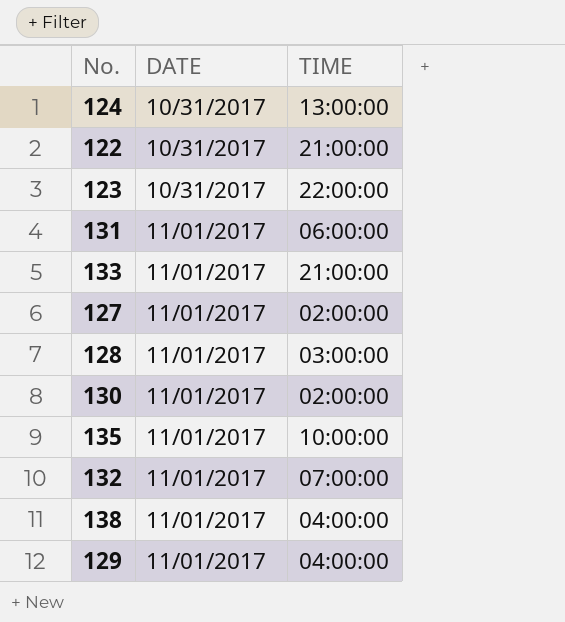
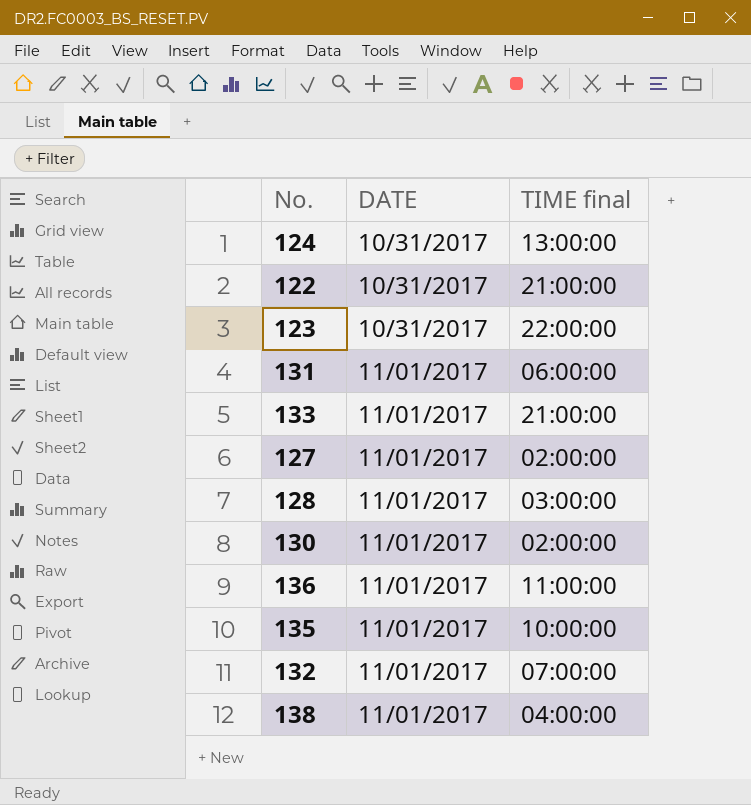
column name: TIME -> TIME final
row 129: 11/01/2017 | 04:00:00 -> none
row 136: none -> 11/01/2017 | 11:00:00

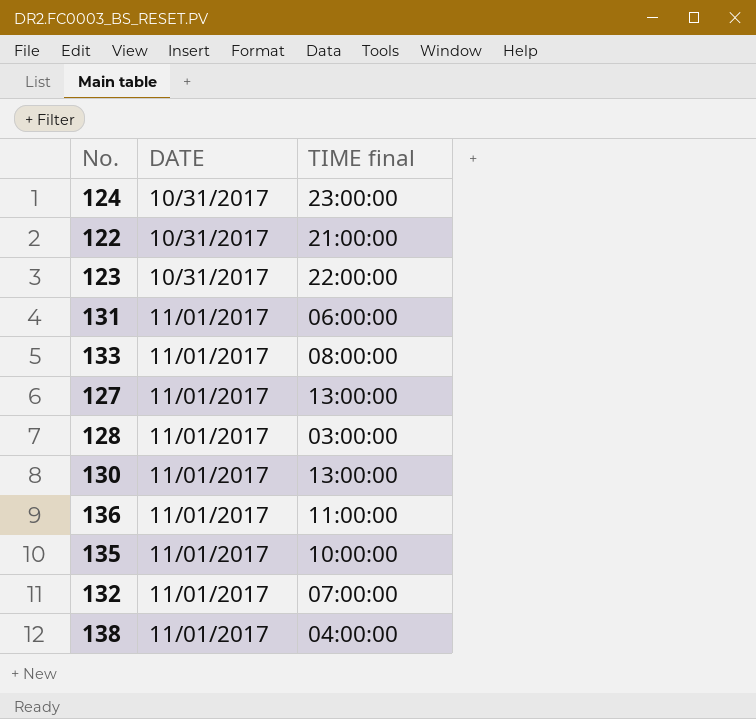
124 | TIME final: 13:00:00 -> 23:00:00
133 | TIME final: 21:00:00 -> 08:00:00
127 | TIME final: 02:00:00 -> 13:00:00
130 | TIME final: 02:00:00 -> 13:00:00

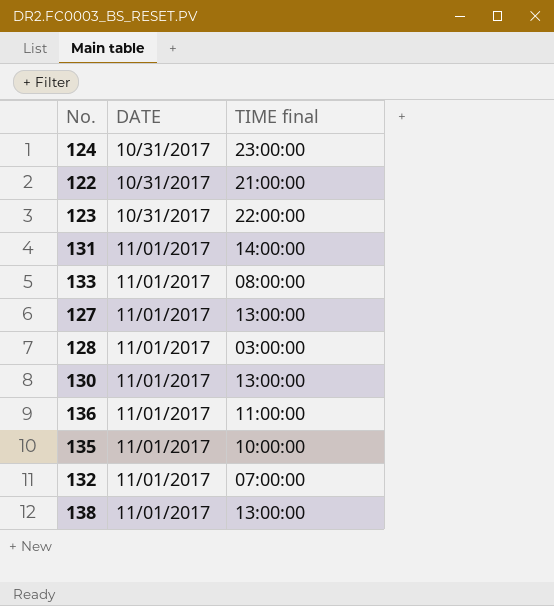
131 | TIME final: 06:00:00 -> 14:00:00
138 | TIME final: 04:00:00 -> 13:00:00

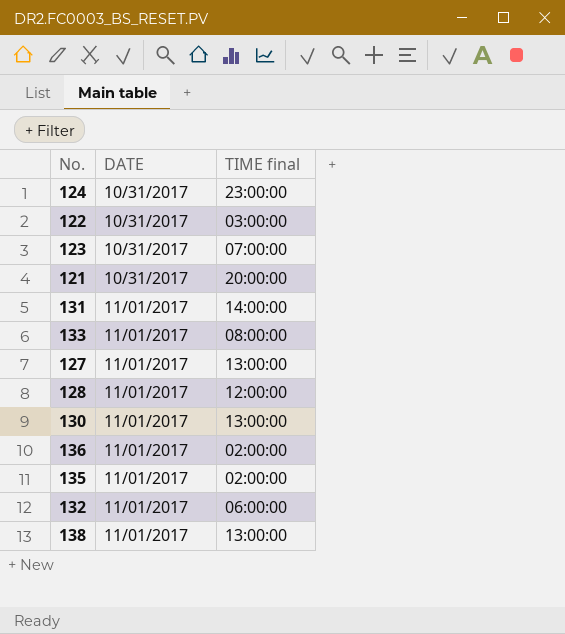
122 | TIME final: 21:00:00 -> 03:00:00
123 | TIME final: 22:00:00 -> 07:00:00
row 121: none -> 10/31/2017 | 20:00:00
128 | TIME final: 03:00:00 -> 12:00:00
136 | TIME final: 11:00:00 -> 02:00:00
135 | TIME final: 10:00:00 -> 02:00:00
132 | TIME final: 07:00:00 -> 06:00:00

